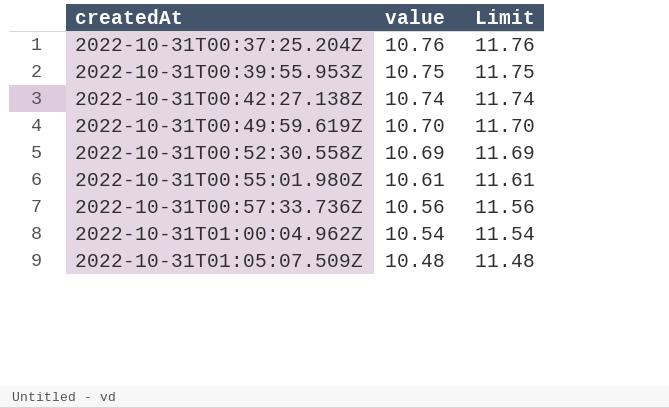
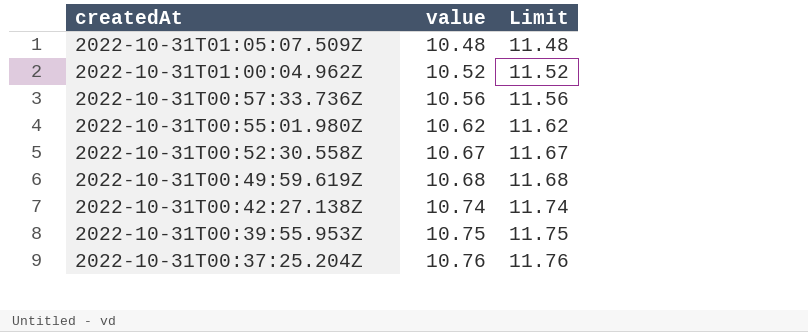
row order: createdAt ascending -> createdAt descending
2022-10-31T01:00:04.962Z | value: 10.54 -> 10.52
2022-10-31T01:00:04.962Z | Limit: 11.54 -> 11.52
2022-10-31T00:55:01.980Z | value: 10.61 -> 10.62
2022-10-31T00:55:01.980Z | Limit: 11.61 -> 11.62
2022-10-31T00:52:30.558Z | value: 10.69 -> 10.67
2022-10-31T00:52:30.558Z | Limit: 11.69 -> 11.67
2022-10-31T00:49:59.619Z | value: 10.70 -> 10.68
2022-10-31T00:49:59.619Z | Limit: 11.70 -> 11.68

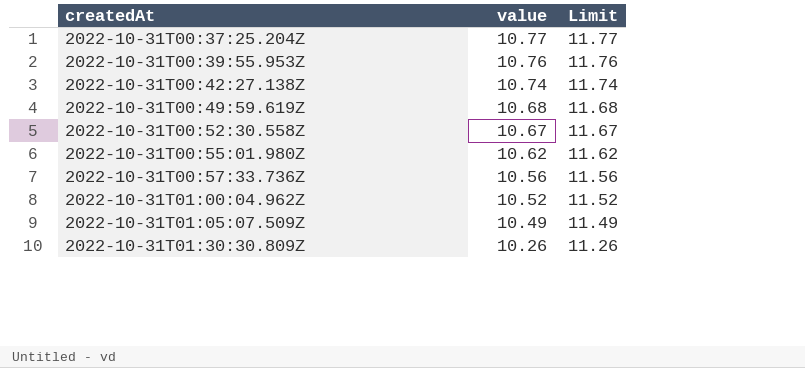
row order: createdAt descending -> createdAt ascending
2022-10-31T00:37:25.204Z | value: 10.76 -> 10.77
2022-10-31T00:37:25.204Z | Limit: 11.76 -> 11.77
2022-10-31T00:39:55.953Z | value: 10.75 -> 10.76
2022-10-31T00:39:55.953Z | Limit: 11.75 -> 11.76
2022-10-31T01:05:07.509Z | value: 10.48 -> 10.49
2022-10-31T01:05:07.509Z | Limit: 11.48 -> 11.49
row 2022-10-31T01:30:30.809Z: none -> 10.26 | 11.26

